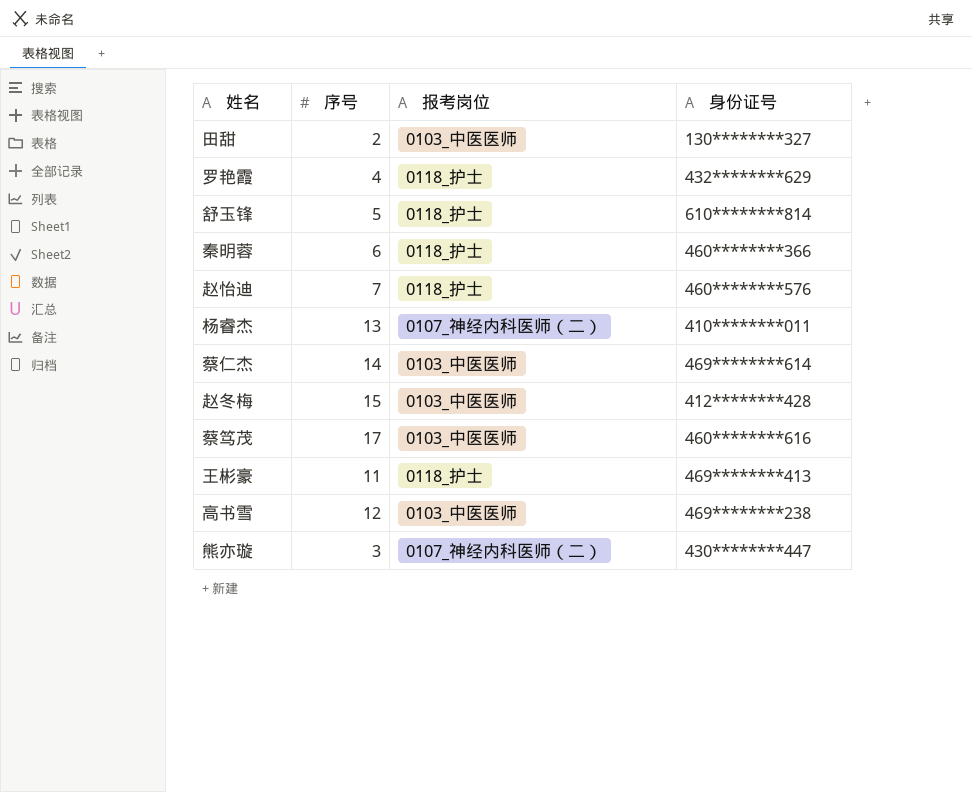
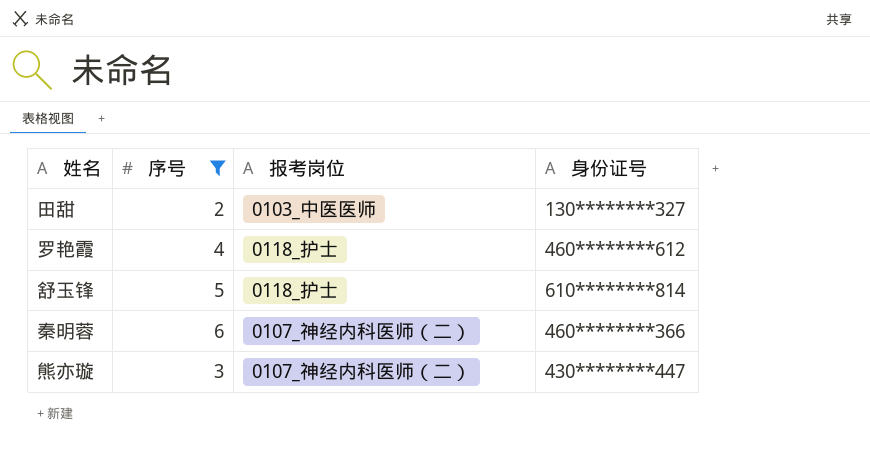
filter: none -> 序号 <= 6
罗艳霞 | 身份证号: 432********629 -> 460********612
秦明蓉 | 报考岗位: 0118_护士 -> 0107_神经内科医师（二）

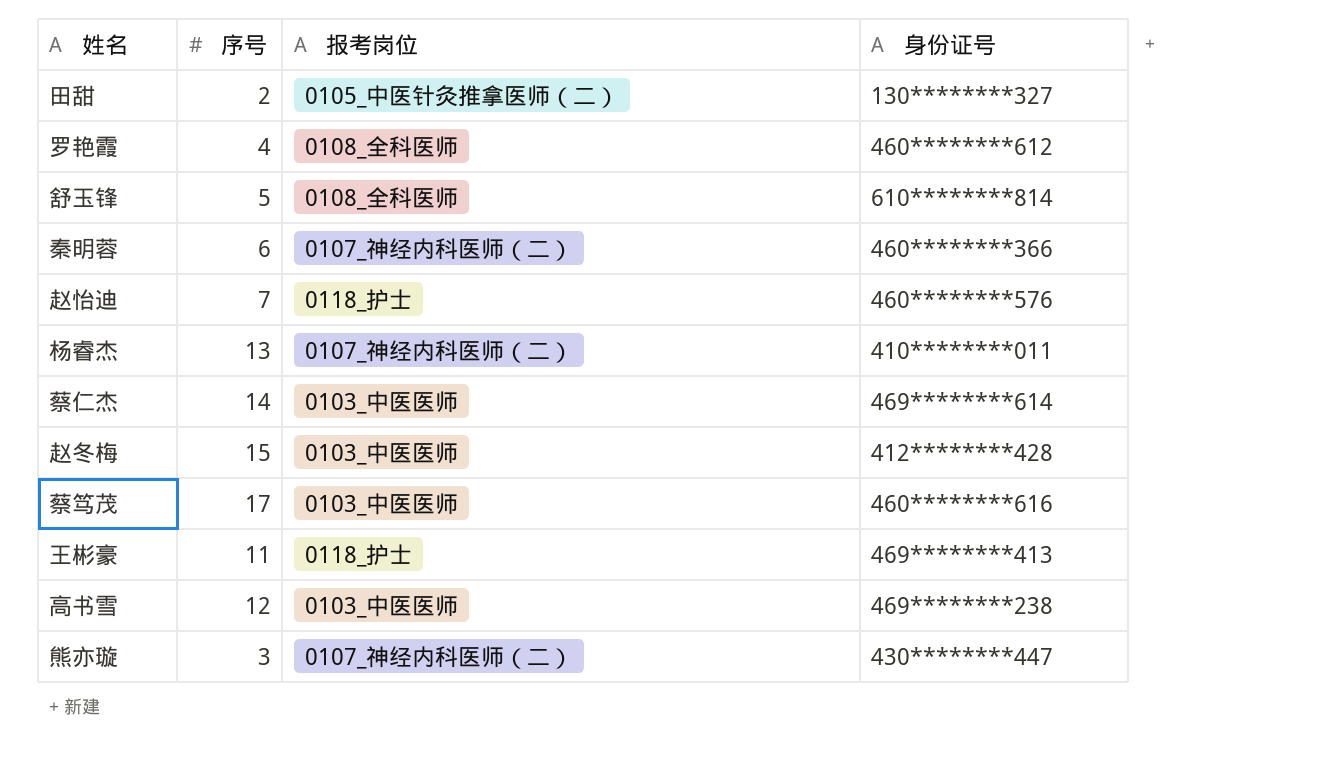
filter: 序号 <= 6 -> none
田甜 | 报考岗位: 0103_中医医师 -> 0105_中医针灸推拿医师（二）
罗艳霞 | 报考岗位: 0118_护士 -> 0108_全科医师
舒玉锋 | 报考岗位: 0118_护士 -> 0108_全科医师

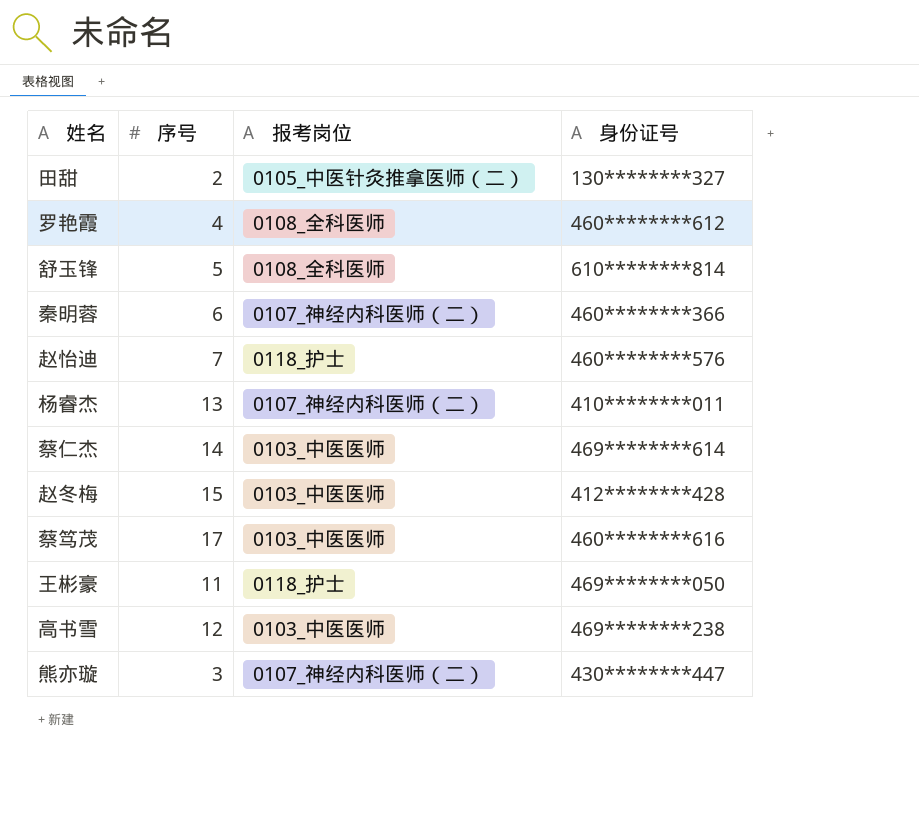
王彬豪 | 身份证号: 469********413 -> 469********050

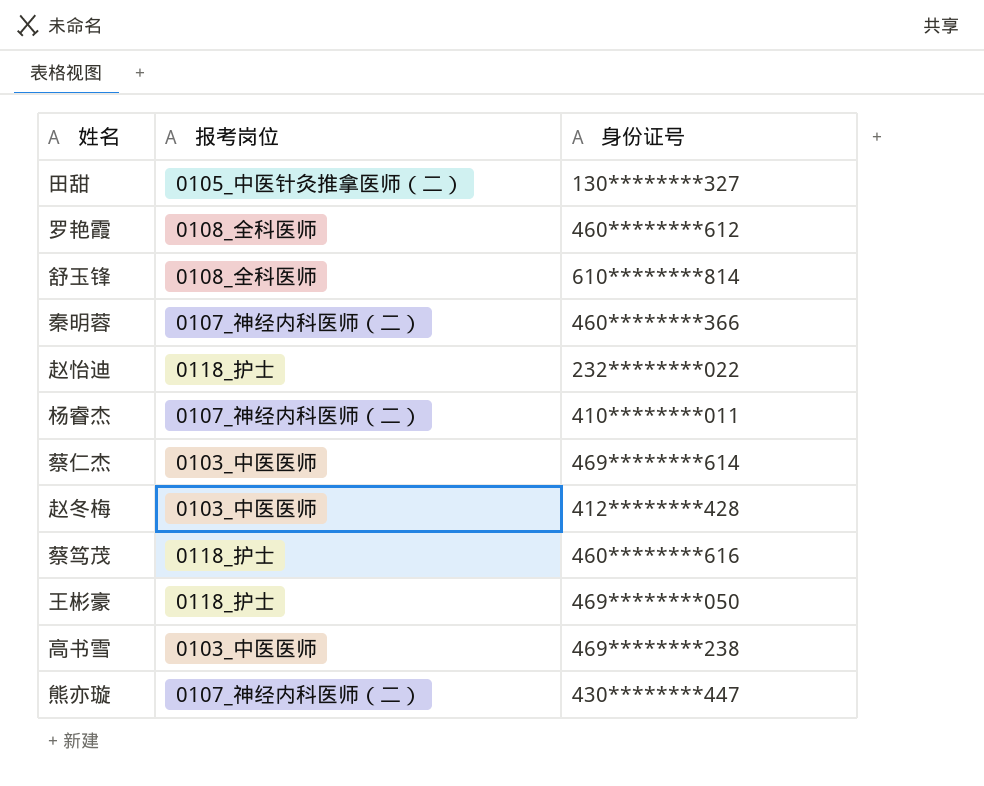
column 序号 | position: 2 -> none
赵怡迪 | 身份证号: 460********576 -> 232********022
蔡笃茂 | 报考岗位: 0103_中医医师 -> 0118_护士

